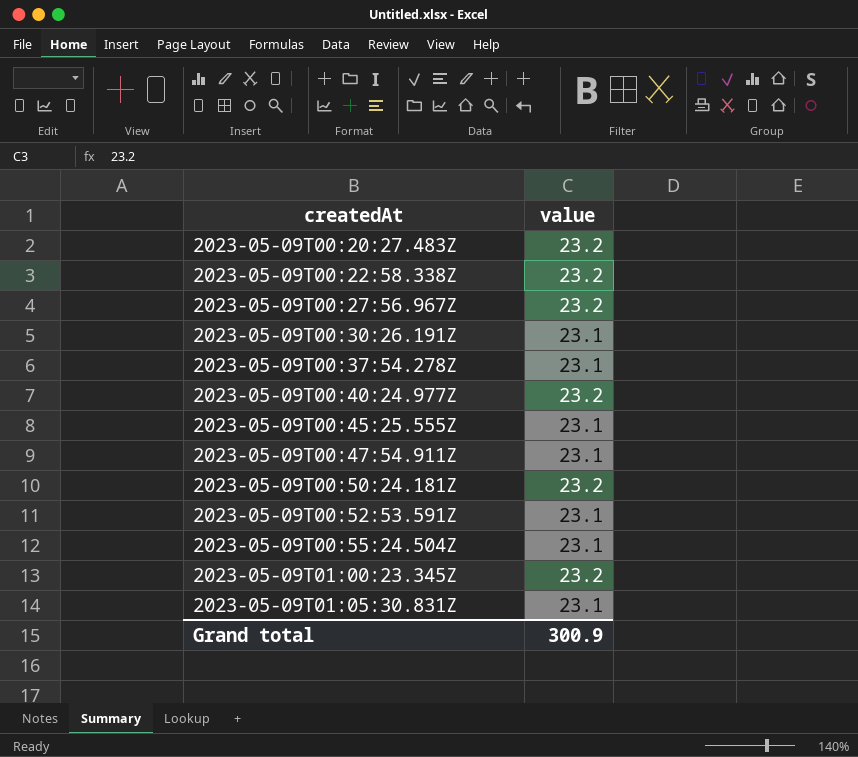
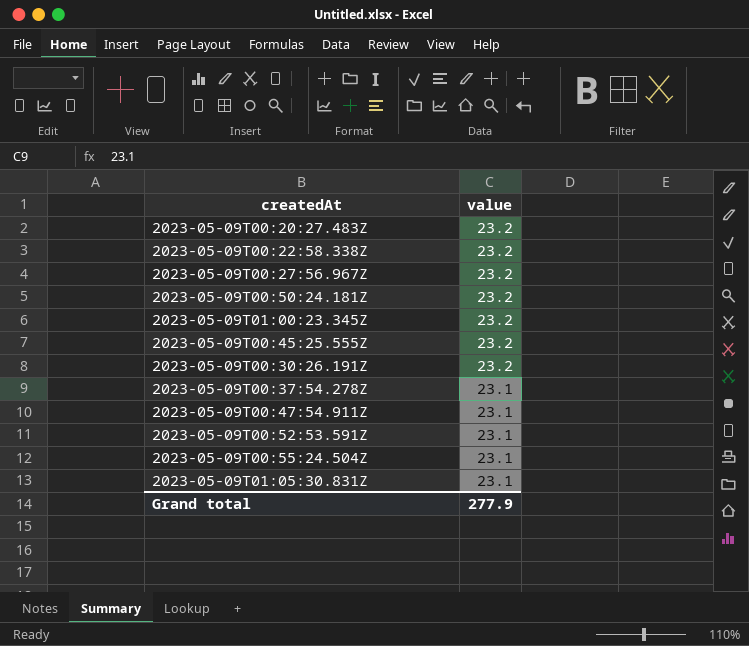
row order: createdAt ascending -> value descending
row 2023-05-09T00:40:24.977Z: 23.2 -> none
2023-05-09T00:45:25.555Z | value: 23.1 -> 23.2
2023-05-09T00:30:26.191Z | value: 23.1 -> 23.2
Grand total | value: 300.9 -> 277.9

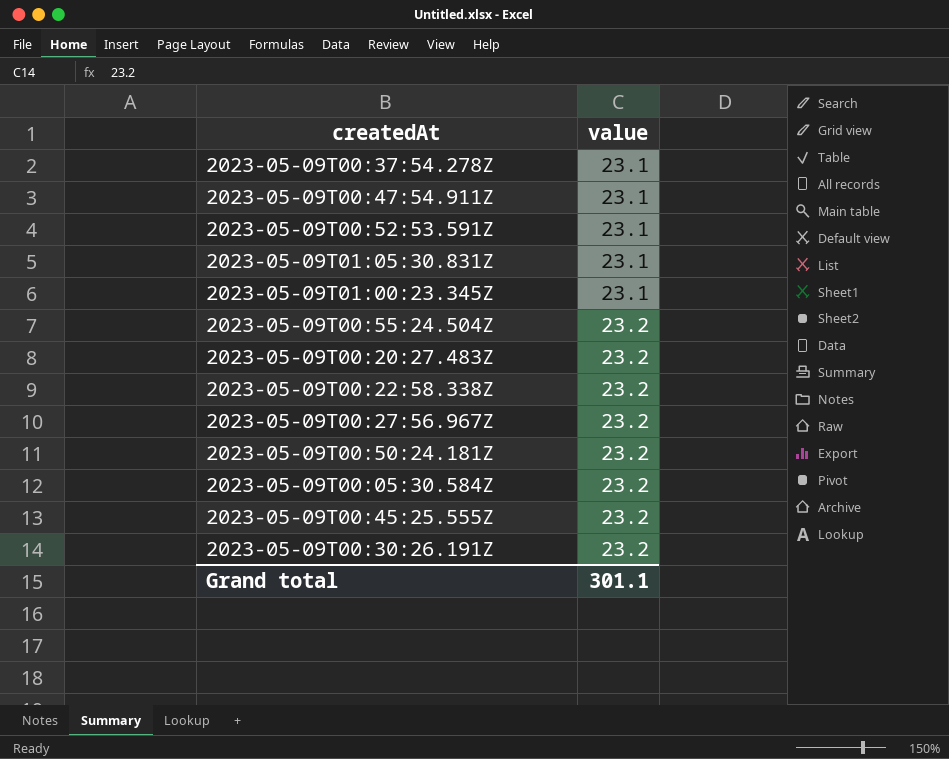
row order: value descending -> value ascending
2023-05-09T01:00:23.345Z | value: 23.2 -> 23.1
2023-05-09T00:55:24.504Z | value: 23.1 -> 23.2
row 2023-05-09T00:05:30.584Z: none -> 23.2
Grand total | value: 277.9 -> 301.1

